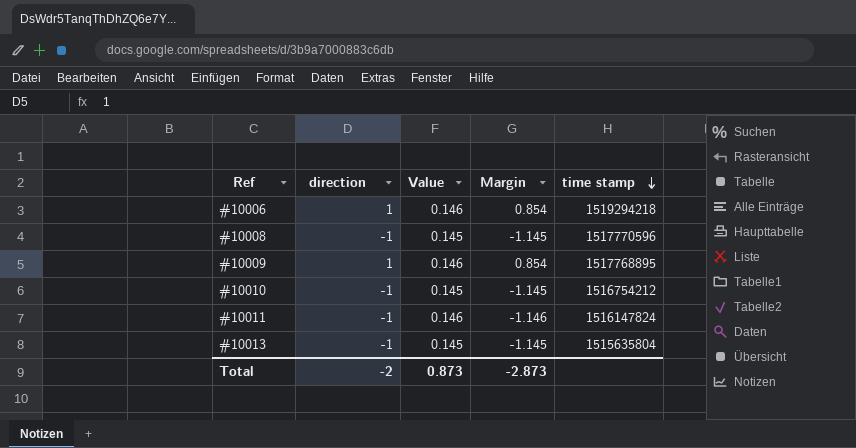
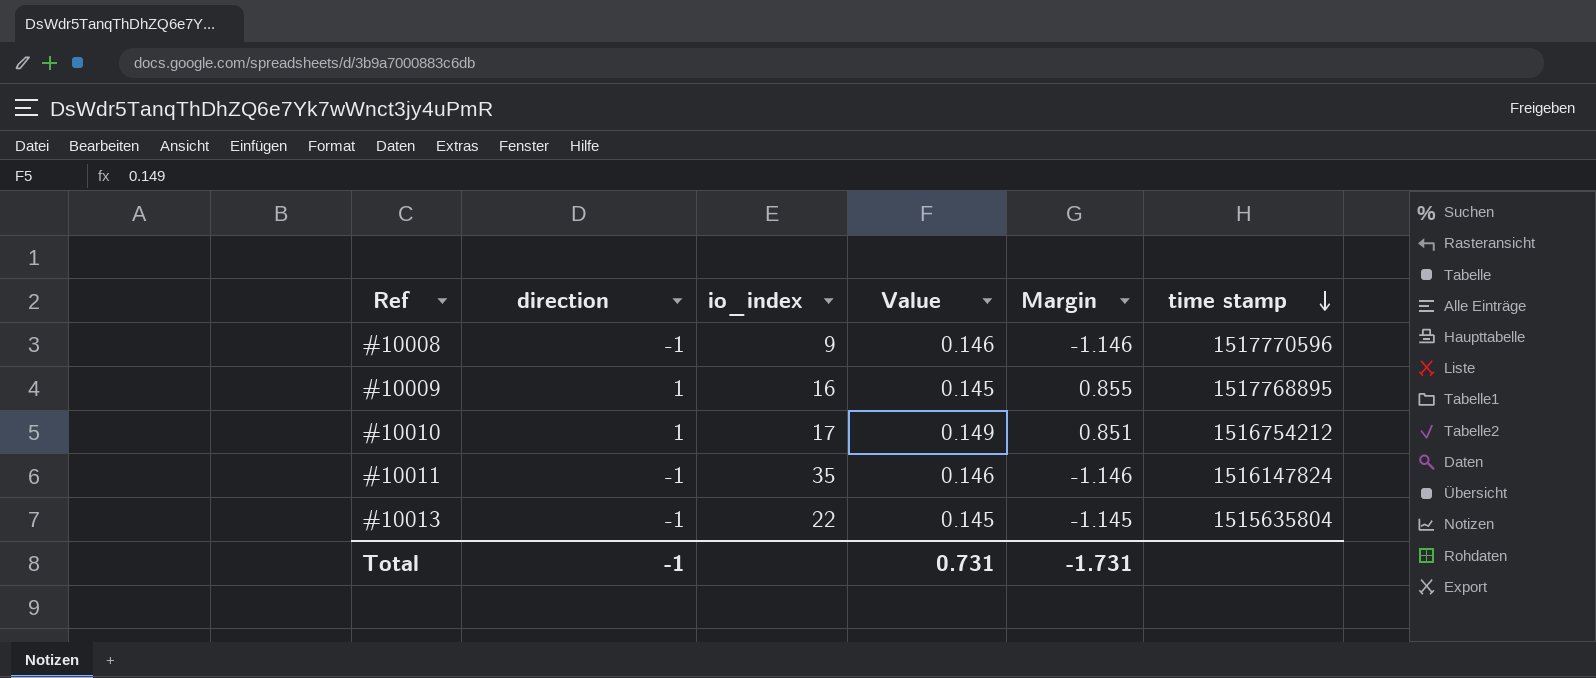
column io_index | position: none -> 3
row #10006: 1 | 0.146 | 0.854 | 1519294218 -> none
#10008 | Value: 0.145 -> 0.146
#10008 | Margin: -1.145 -> -1.146
#10009 | Value: 0.146 -> 0.145
#10009 | Margin: 0.854 -> 0.855
#10010 | direction: -1 -> 1
#10010 | Value: 0.145 -> 0.149
#10010 | Margin: -1.145 -> 0.851
Total | direction: -2 -> -1
Total | Value: 0.873 -> 0.731
Total | Margin: -2.873 -> -1.731

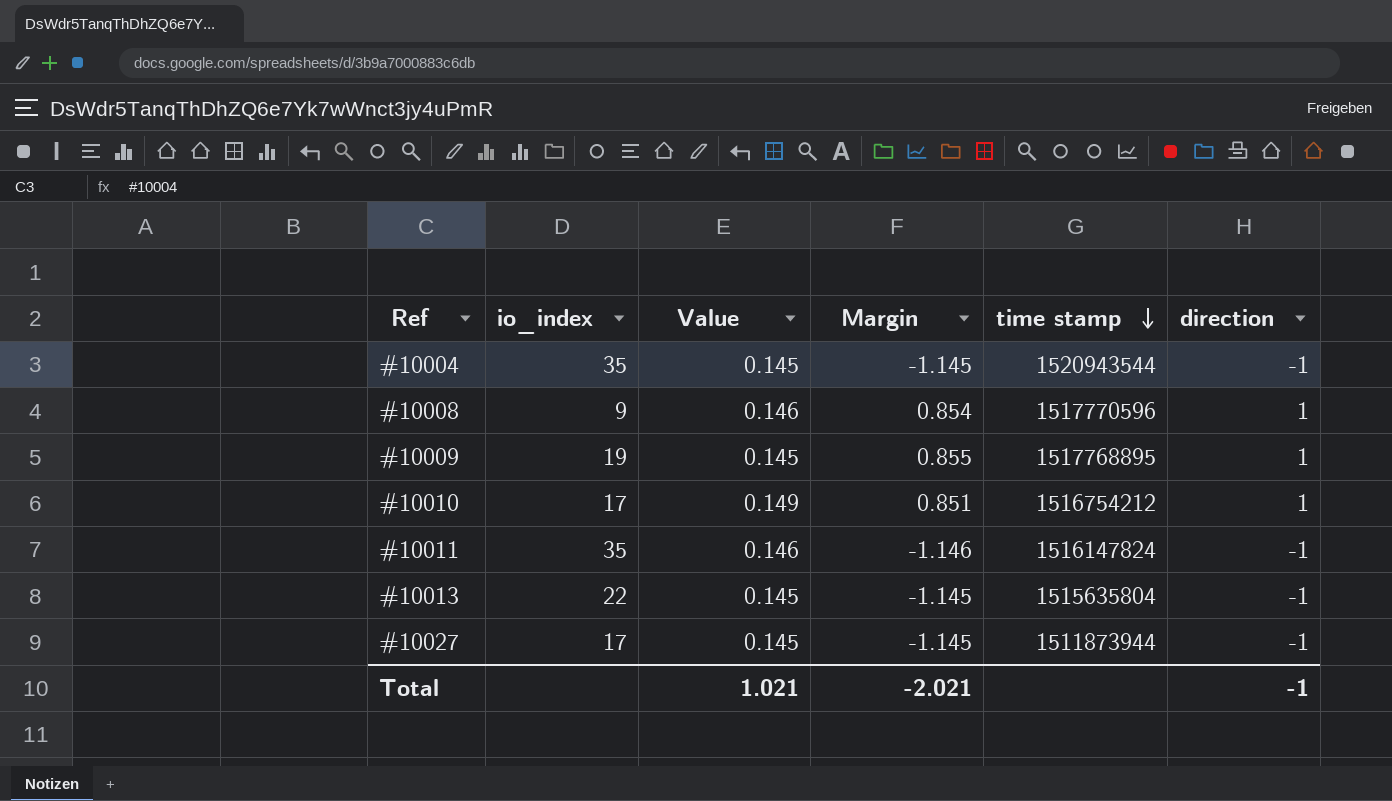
column direction | position: 2 -> 6
row #10004: none -> 35 | 0.145 | -1.145 | 1520943544 | -1
#10008 | Margin: -1.146 -> 0.854
#10008 | direction: -1 -> 1
#10009 | io_index: 16 -> 19
row #10027: none -> 17 | 0.145 | -1.145 | 1511873944 | -1
Total | Value: 0.731 -> 1.021
Total | Margin: -1.731 -> -2.021

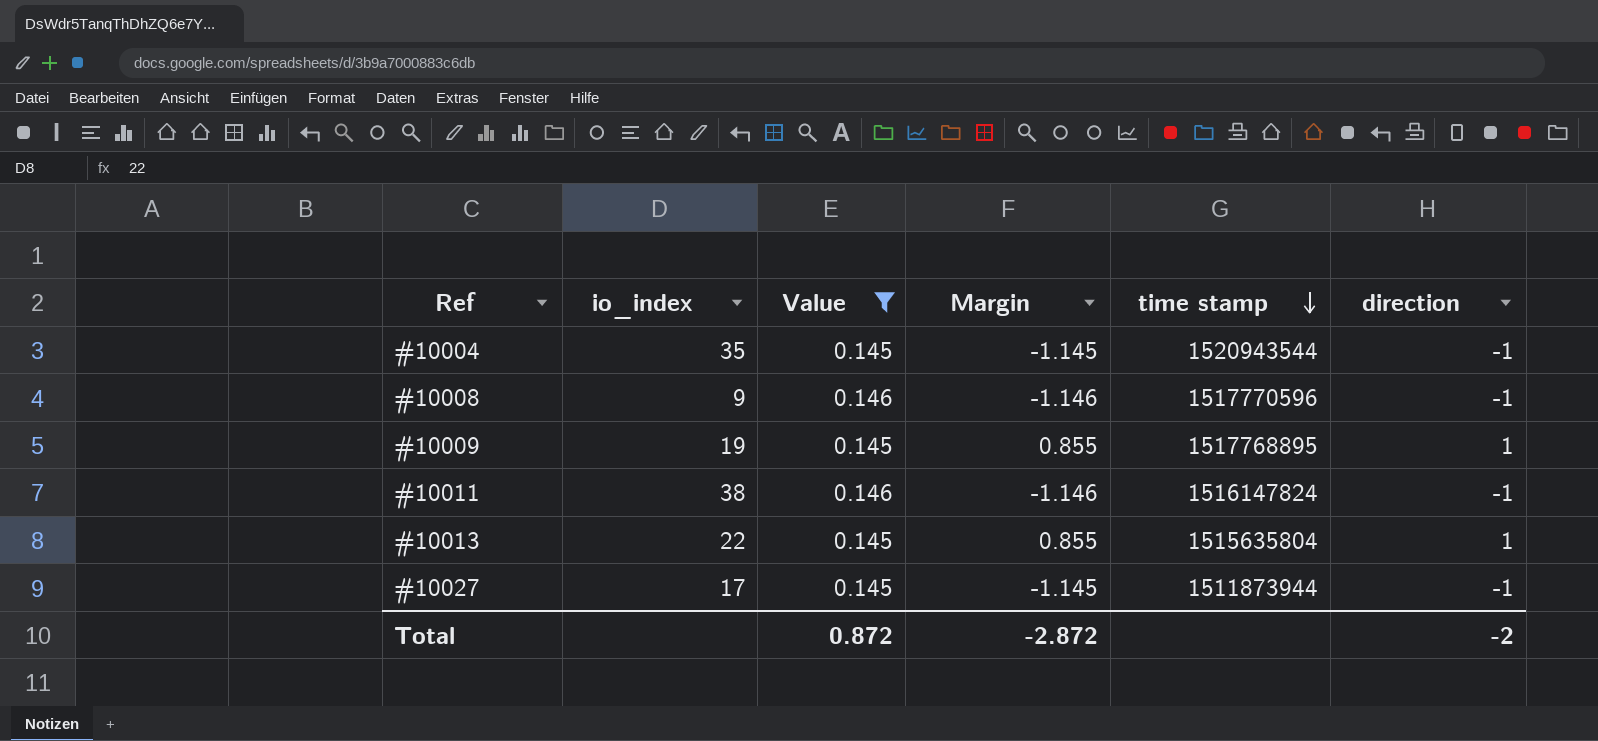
filter: none -> Value != 0.149
#10008 | Margin: 0.854 -> -1.146
#10008 | direction: 1 -> -1
#10011 | io_index: 35 -> 38
#10013 | Margin: -1.145 -> 0.855
#10013 | direction: -1 -> 1
Total | Value: 1.021 -> 0.872
Total | Margin: -2.021 -> -2.872
Total | direction: -1 -> -2

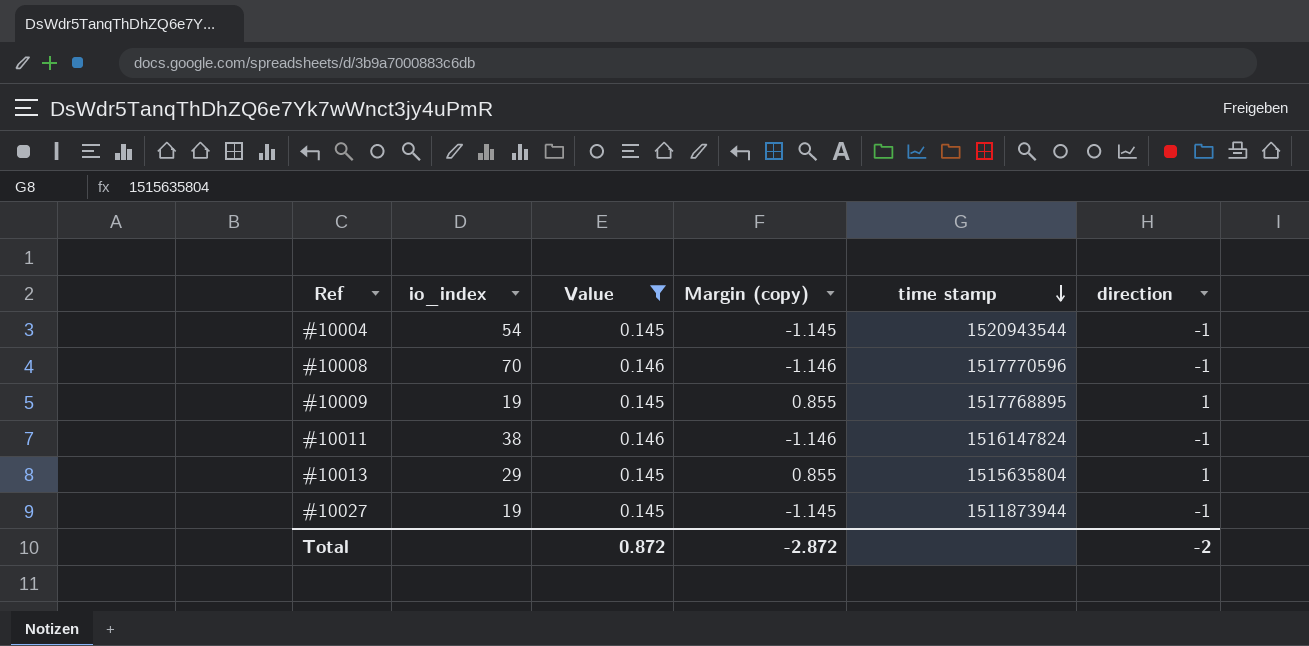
column name: Margin -> Margin (copy)
#10004 | io_index: 35 -> 54
#10008 | io_index: 9 -> 70
#10013 | io_index: 22 -> 29
#10027 | io_index: 17 -> 19

